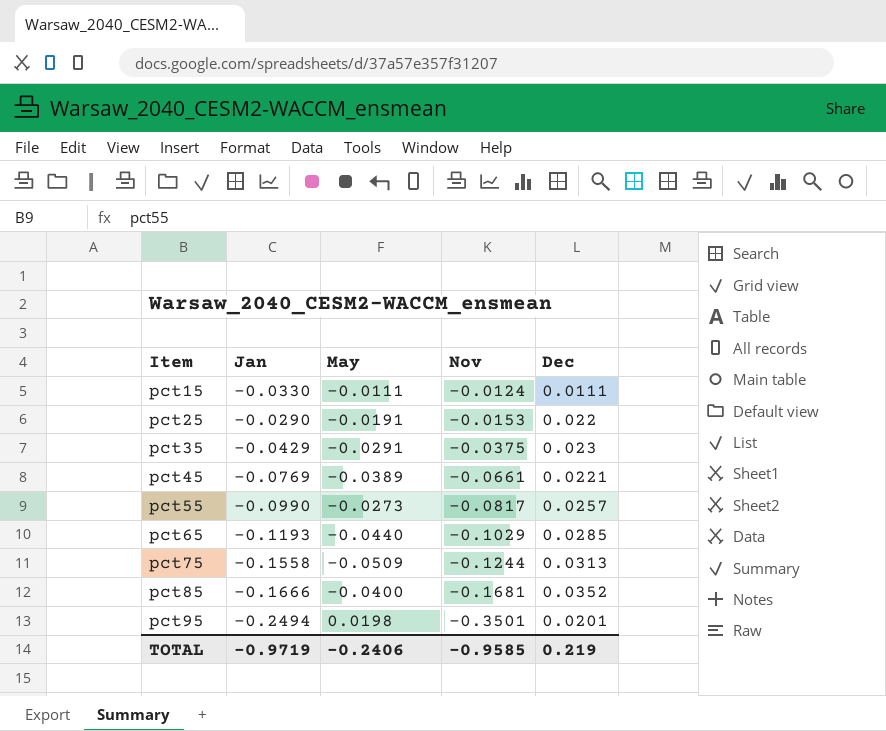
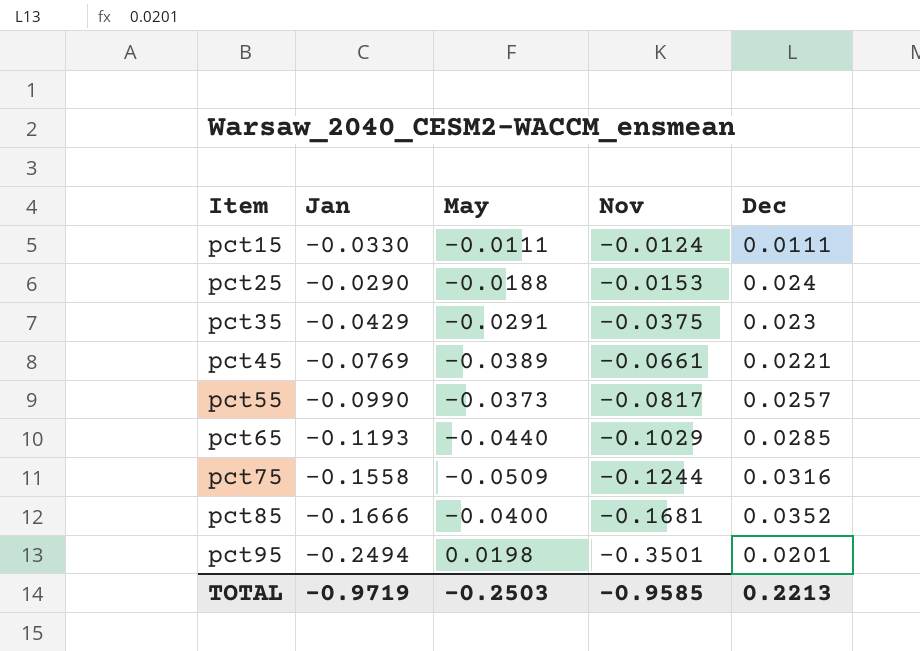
pct25 | May: -0.0191 -> -0.0188
pct25 | Dec: 0.022 -> 0.024
pct55 | May: -0.0273 -> -0.0373
pct75 | Dec: 0.0313 -> 0.0316
TOTAL | May: -0.2406 -> -0.2503
TOTAL | Dec: 0.219 -> 0.2213

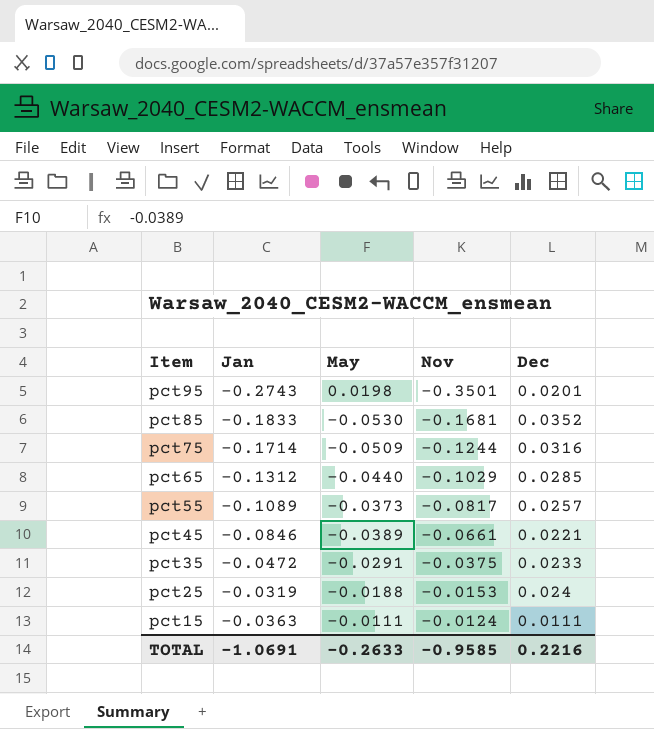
row order: Item ascending -> Item descending
pct95 | Jan: -0.2494 -> -0.2743
pct85 | Jan: -0.1666 -> -0.1833
pct85 | May: -0.0400 -> -0.0530
pct75 | Jan: -0.1558 -> -0.1714
pct65 | Jan: -0.1193 -> -0.1312
pct55 | Jan: -0.0990 -> -0.1089
pct45 | Jan: -0.0769 -> -0.0846
pct35 | Jan: -0.0429 -> -0.0472
pct35 | Dec: 0.023 -> 0.0233
pct25 | Jan: -0.0290 -> -0.0319
pct15 | Jan: -0.0330 -> -0.0363
TOTAL | Jan: -0.9719 -> -1.0691
TOTAL | May: -0.2503 -> -0.2633
TOTAL | Dec: 0.2213 -> 0.2216

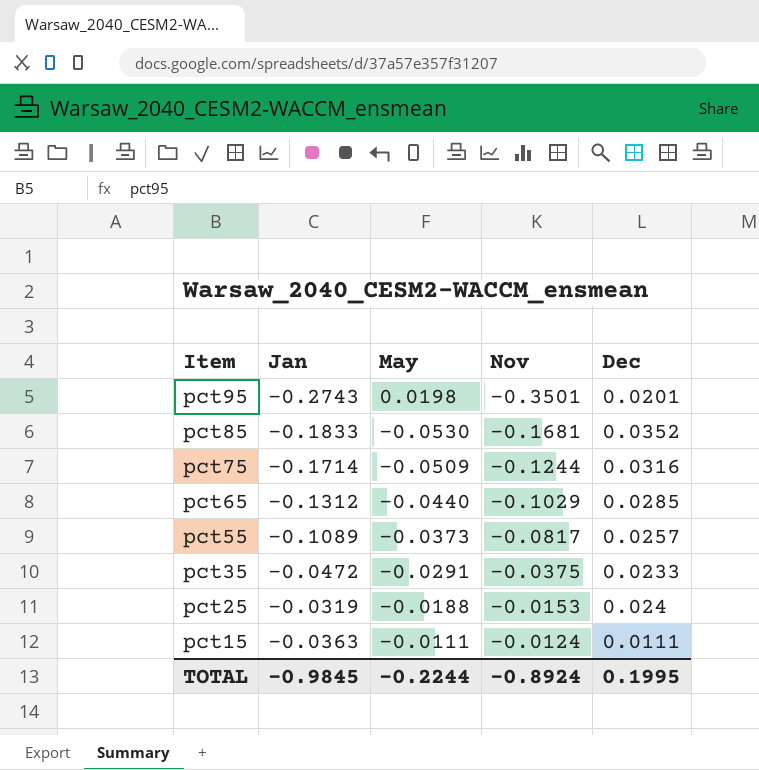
row pct45: -0.0846 | -0.0389 | -0.0661 | 0.0221 -> none
TOTAL | Jan: -1.0691 -> -0.9845
TOTAL | May: -0.2633 -> -0.2244
TOTAL | Nov: -0.9585 -> -0.8924
TOTAL | Dec: 0.2216 -> 0.1995

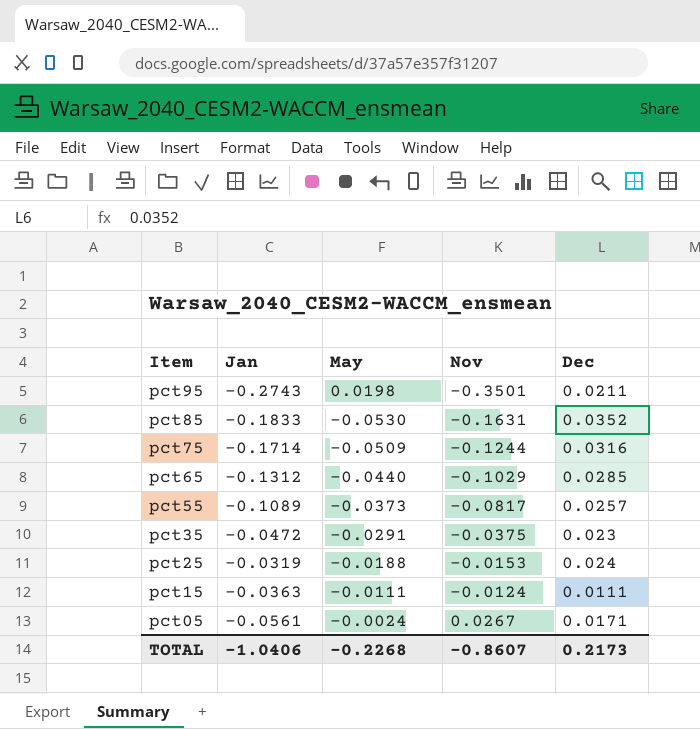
pct95 | Dec: 0.0201 -> 0.0211
pct85 | Nov: -0.1681 -> -0.1631
pct35 | Dec: 0.0233 -> 0.023
row pct05: none -> -0.0561 | -0.0024 | 0.0267 | 0.0171
TOTAL | Jan: -0.9845 -> -1.0406
TOTAL | May: -0.2244 -> -0.2268
TOTAL | Nov: -0.8924 -> -0.8607
TOTAL | Dec: 0.1995 -> 0.2173

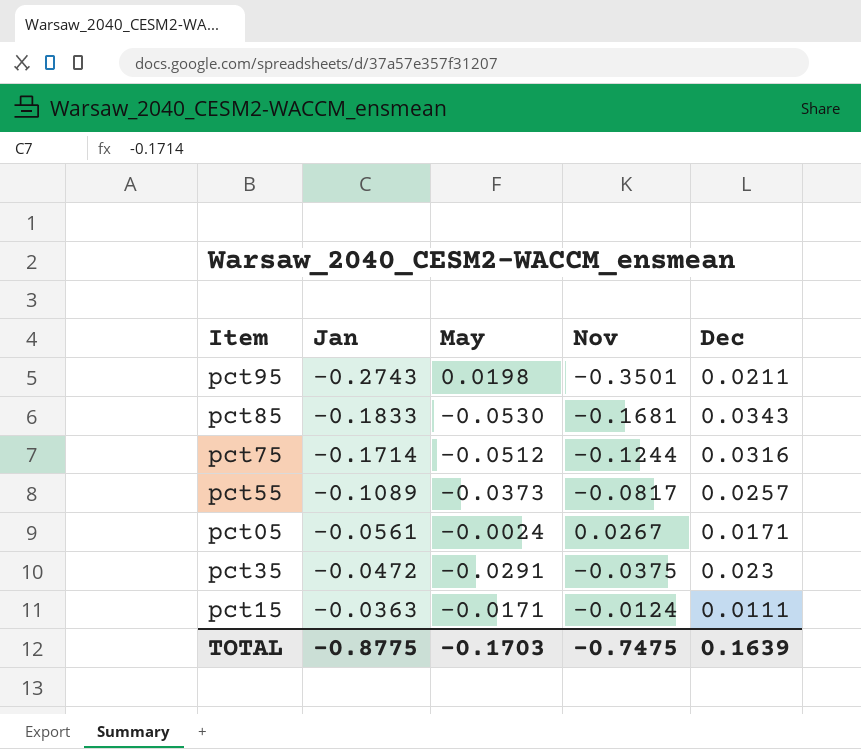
row order: Item descending -> Jan ascending
row pct65: -0.1312 | -0.0440 | -0.1029 | 0.0285 -> none
row pct25: -0.0319 | -0.0188 | -0.0153 | 0.024 -> none
pct85 | Nov: -0.1631 -> -0.1681
pct85 | Dec: 0.0352 -> 0.0343
pct75 | May: -0.0509 -> -0.0512
pct15 | May: -0.0111 -> -0.0171
TOTAL | Jan: -1.0406 -> -0.8775
TOTAL | May: -0.2268 -> -0.1703
TOTAL | Nov: -0.8607 -> -0.7475
TOTAL | Dec: 0.2173 -> 0.1639

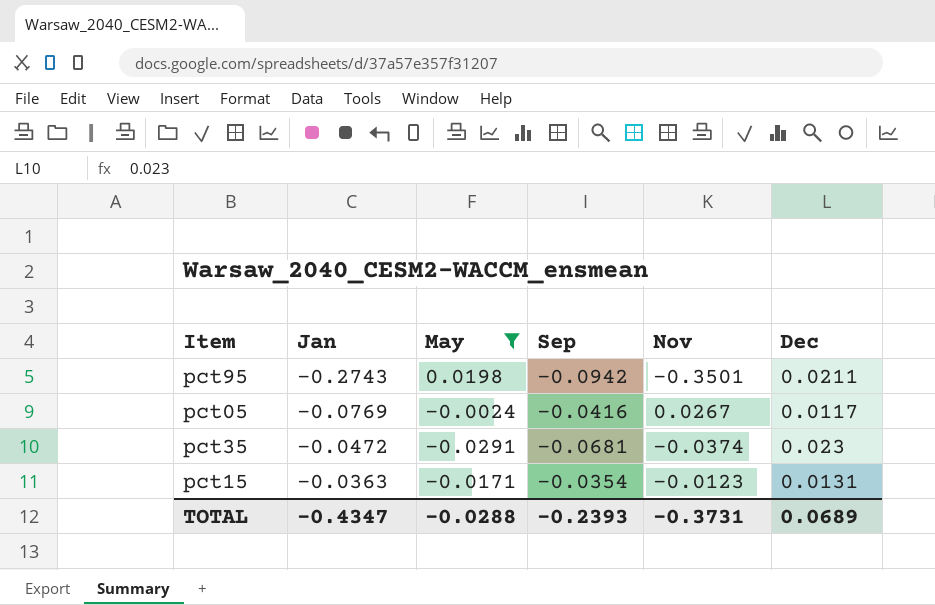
filter: none -> May >= -0.0291
column Sep | position: none -> 4
pct05 | Jan: -0.0561 -> -0.0769
pct05 | Dec: 0.0171 -> 0.0117
pct35 | Nov: -0.0375 -> -0.0374
pct15 | Nov: -0.0124 -> -0.0123
pct15 | Dec: 0.0111 -> 0.0131
TOTAL | Jan: -0.8775 -> -0.4347
TOTAL | May: -0.1703 -> -0.0288
TOTAL | Nov: -0.7475 -> -0.3731
TOTAL | Dec: 0.1639 -> 0.0689

